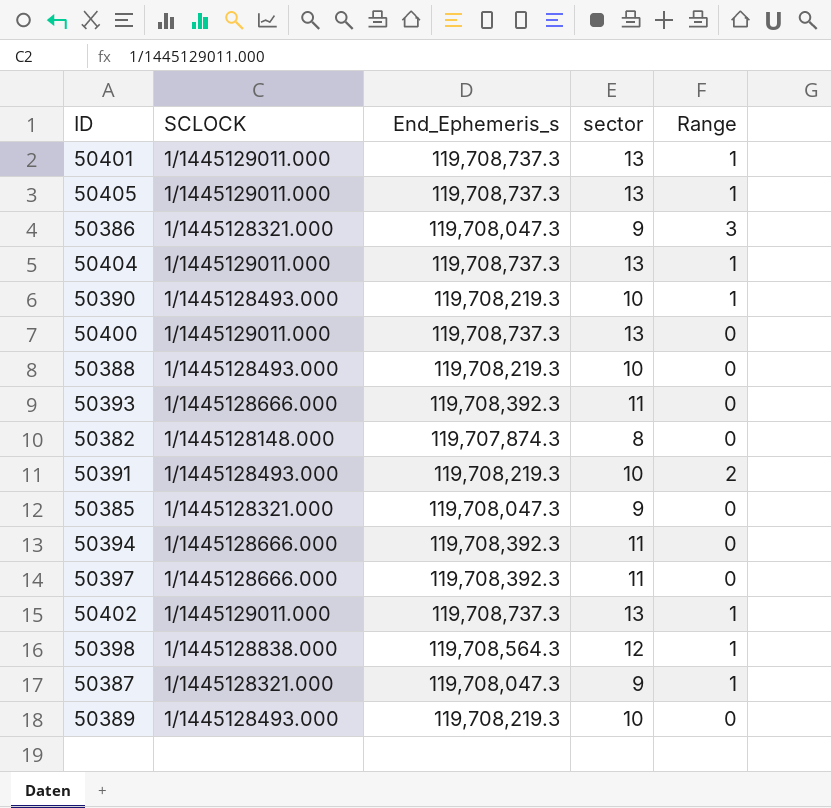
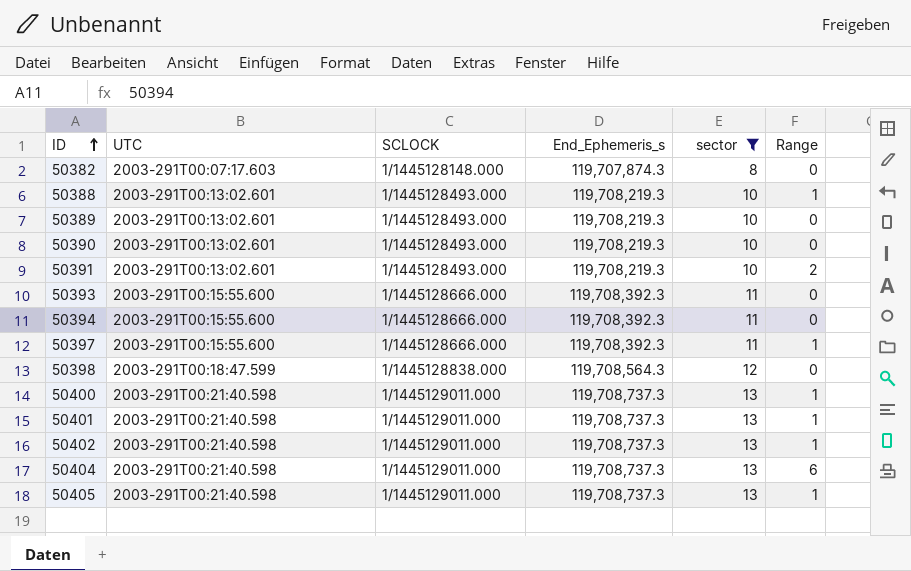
filter: none -> sector != 9
row order: none -> ID ascending
column UTC | position: none -> 2
50388 | Range: 0 -> 1
50390 | Range: 1 -> 0
50397 | Range: 0 -> 1
50398 | Range: 1 -> 0
50400 | Range: 0 -> 1
50404 | Range: 1 -> 6

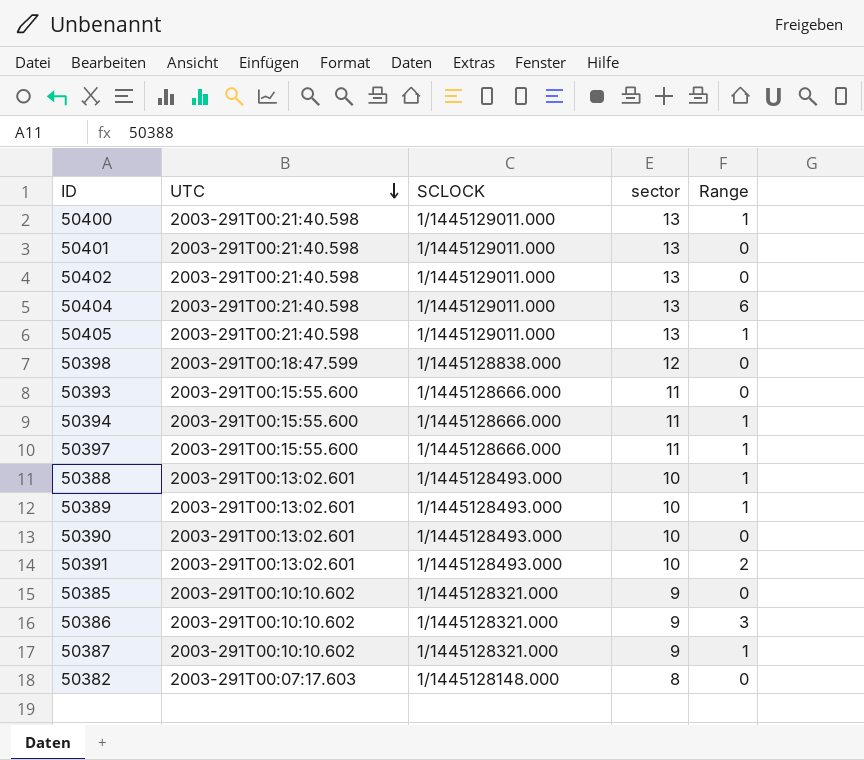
filter: sector != 9 -> none
row order: ID ascending -> UTC descending
column End_Ephemeris_s | position: 4 -> none
50401 | Range: 1 -> 0
50402 | Range: 1 -> 0
50394 | Range: 0 -> 1
50389 | Range: 0 -> 1

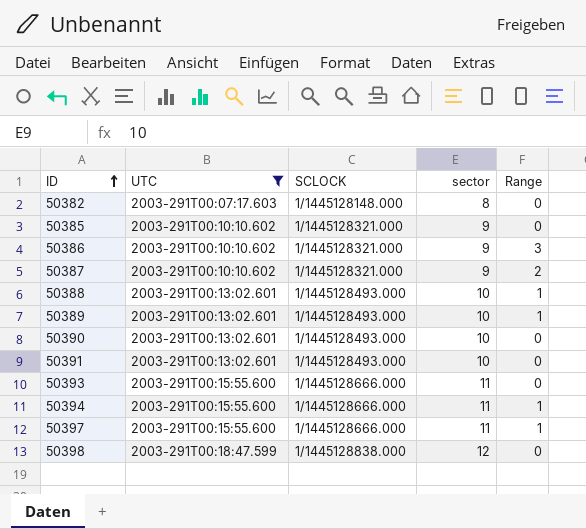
filter: none -> UTC != 2003-291T00:21:40.598
row order: UTC descending -> ID ascending
50387 | Range: 1 -> 2
50391 | Range: 2 -> 0

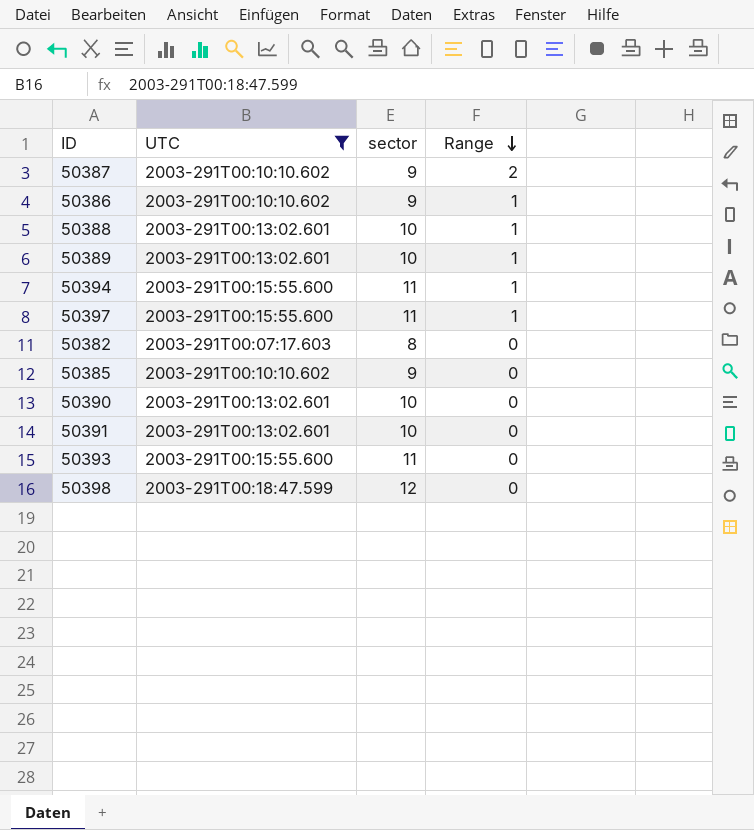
row order: ID ascending -> Range descending
column SCLOCK | position: 3 -> none
50386 | Range: 3 -> 1

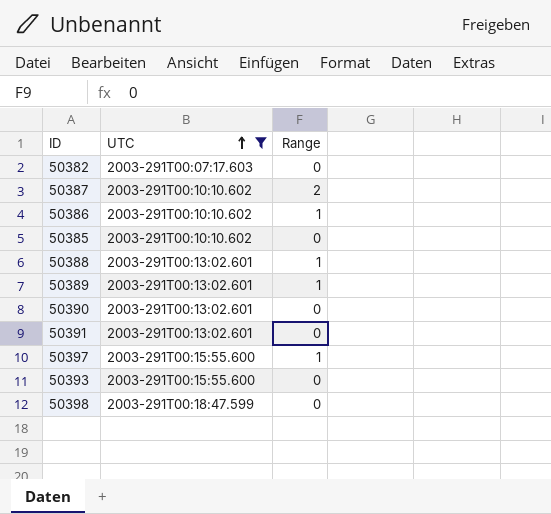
row order: Range descending -> UTC ascending
column sector | position: 3 -> none
row 50394: 2003-291T00:15:55.600 | 11 | 1 -> none

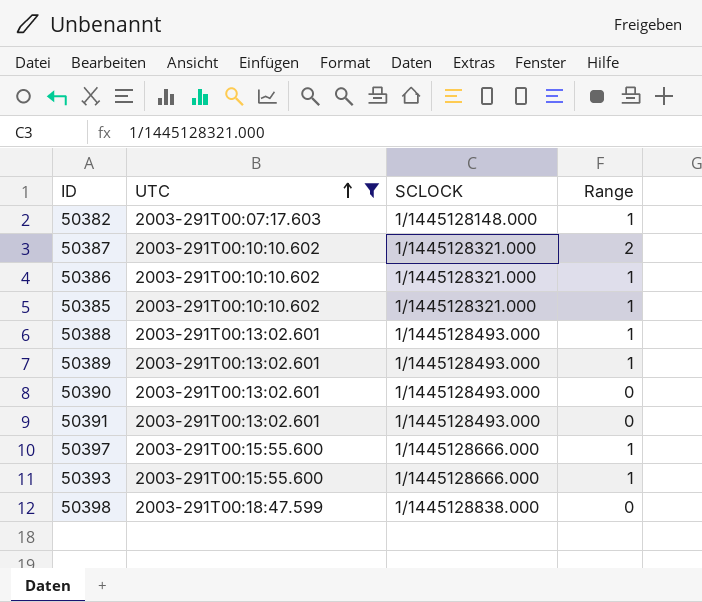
column SCLOCK | position: none -> 3
50382 | Range: 0 -> 1
50385 | Range: 0 -> 1
50393 | Range: 0 -> 1

